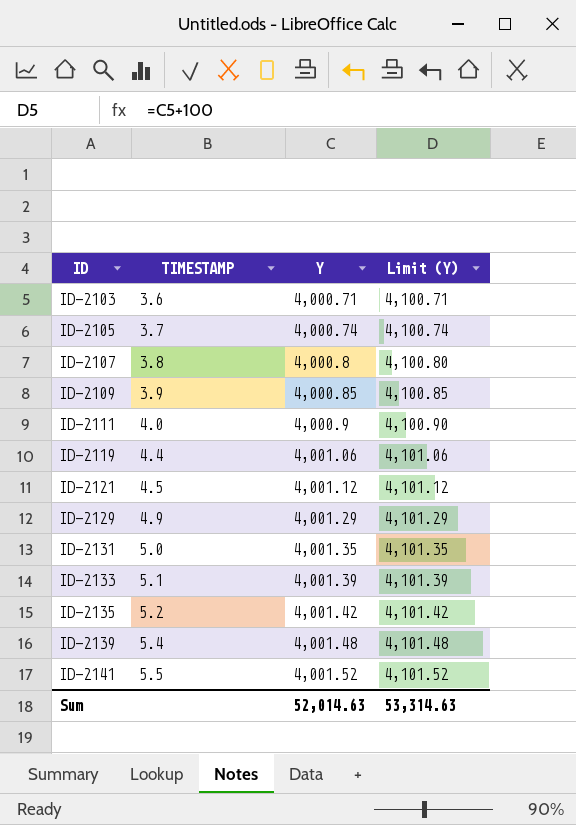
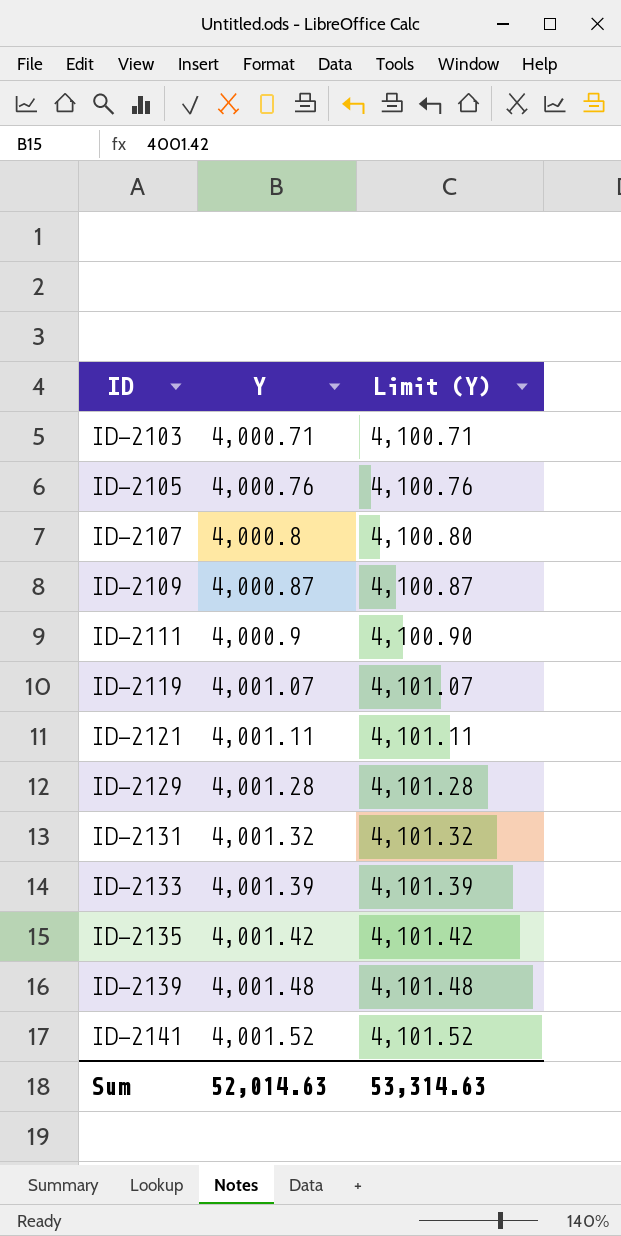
column TIMESTAMP | position: 2 -> none
ID-2105 | Y: 4,000.74 -> 4,000.76
ID-2105 | Limit (Y): 4,100.74 -> 4,100.76
ID-2109 | Y: 4,000.85 -> 4,000.87
ID-2109 | Limit (Y): 4,100.85 -> 4,100.87
ID-2119 | Y: 4,001.06 -> 4,001.07
ID-2119 | Limit (Y): 4,101.06 -> 4,101.07
ID-2121 | Y: 4,001.12 -> 4,001.11
ID-2121 | Limit (Y): 4,101.12 -> 4,101.11
ID-2129 | Y: 4,001.29 -> 4,001.28
ID-2129 | Limit (Y): 4,101.29 -> 4,101.28
ID-2131 | Y: 4,001.35 -> 4,001.32
ID-2131 | Limit (Y): 4,101.35 -> 4,101.32

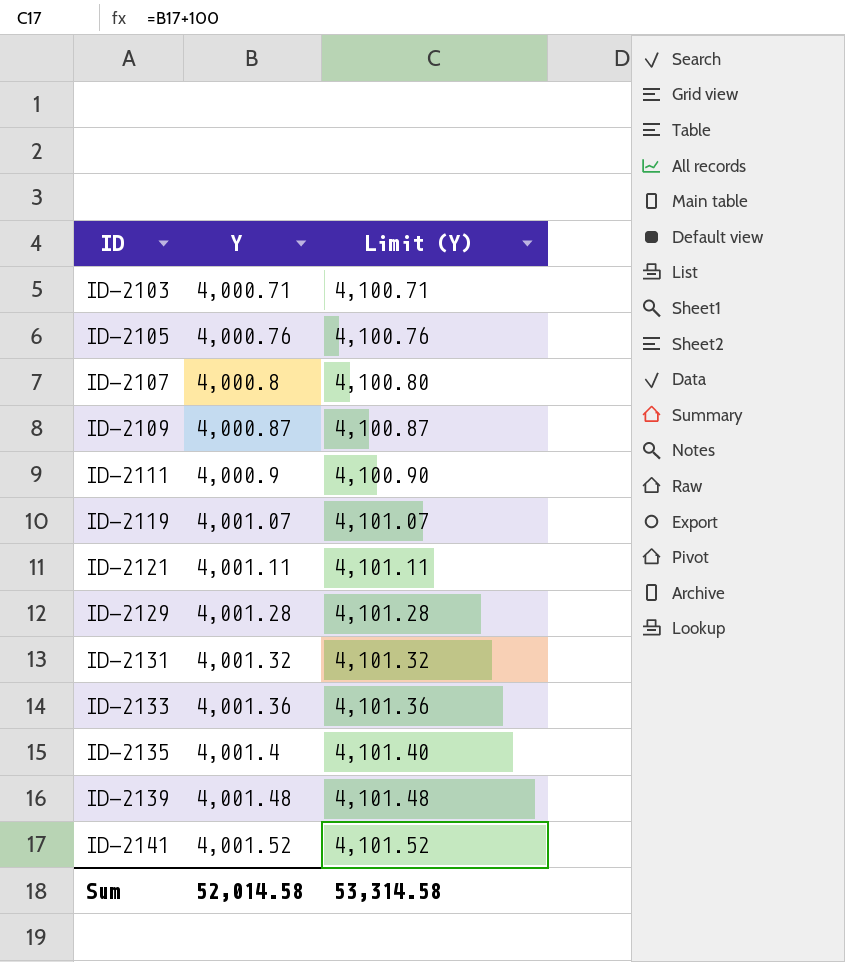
ID-2133 | Y: 4,001.39 -> 4,001.36
ID-2133 | Limit (Y): 4,101.39 -> 4,101.36
ID-2135 | Y: 4,001.42 -> 4,001.4
ID-2135 | Limit (Y): 4,101.42 -> 4,101.40
Sum | Y: 52,014.63 -> 52,014.58
Sum | Limit (Y): 53,314.63 -> 53,314.58

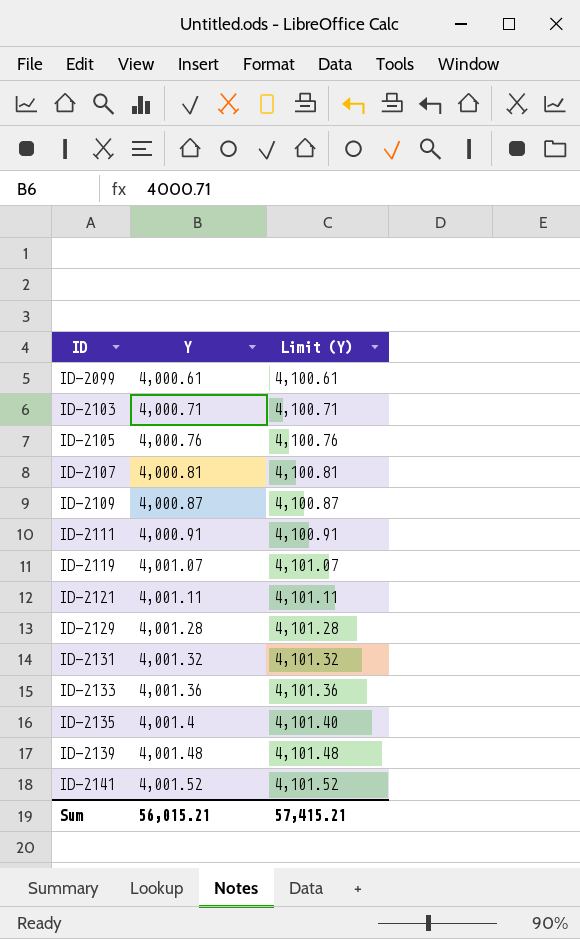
row ID-2099: none -> 4,000.61 | 4,100.61
ID-2107 | Y: 4,000.8 -> 4,000.81
ID-2107 | Limit (Y): 4,100.80 -> 4,100.81
ID-2111 | Y: 4,000.9 -> 4,000.91
ID-2111 | Limit (Y): 4,100.90 -> 4,100.91
Sum | Y: 52,014.58 -> 56,015.21
Sum | Limit (Y): 53,314.58 -> 57,415.21

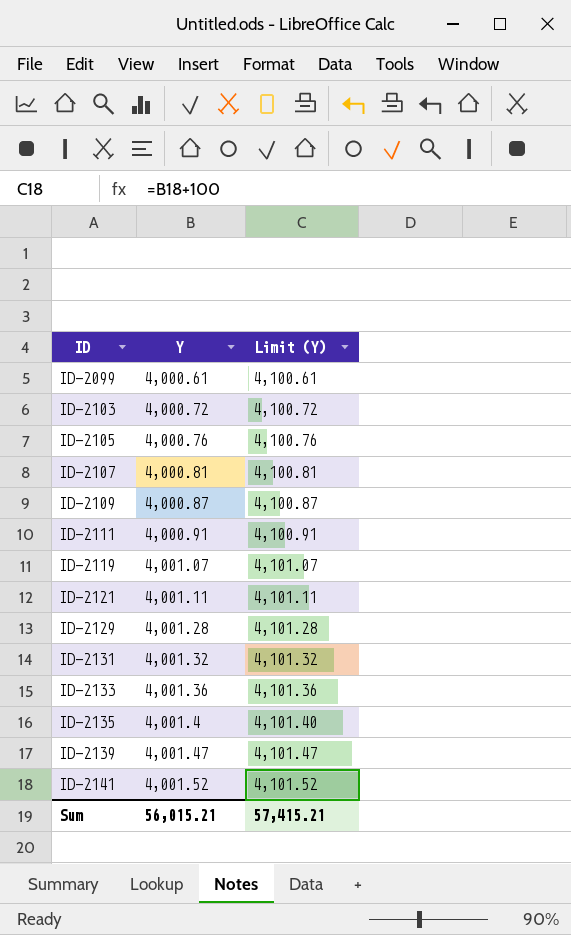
ID-2103 | Y: 4,000.71 -> 4,000.72
ID-2103 | Limit (Y): 4,100.71 -> 4,100.72
ID-2139 | Y: 4,001.48 -> 4,001.47
ID-2139 | Limit (Y): 4,101.48 -> 4,101.47

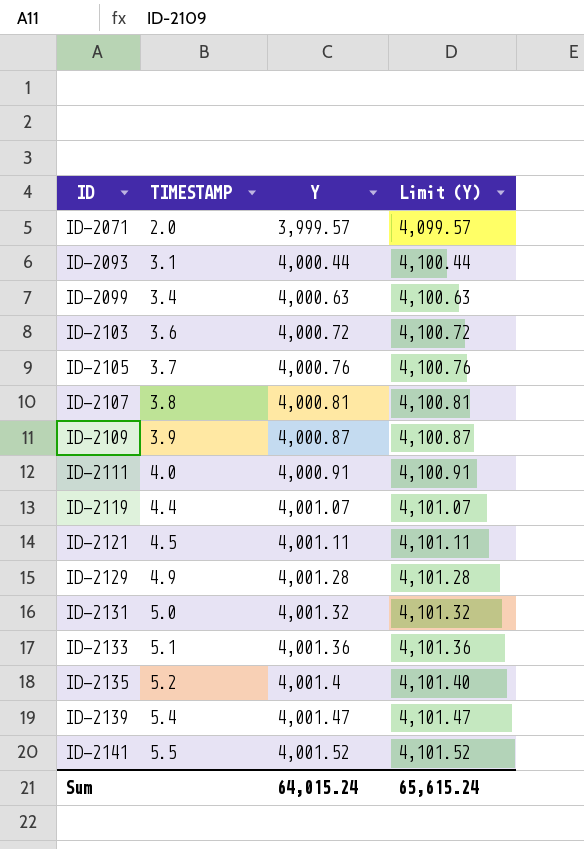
column TIMESTAMP | position: none -> 2
row ID-2071: none -> 2.0 | 3,999.57 | 4,099.57
row ID-2093: none -> 3.1 | 4,000.44 | 4,100.44
ID-2099 | Y: 4,000.61 -> 4,000.63
ID-2099 | Limit (Y): 4,100.61 -> 4,100.63
Sum | Y: 56,015.21 -> 64,015.24
Sum | Limit (Y): 57,415.21 -> 65,615.24

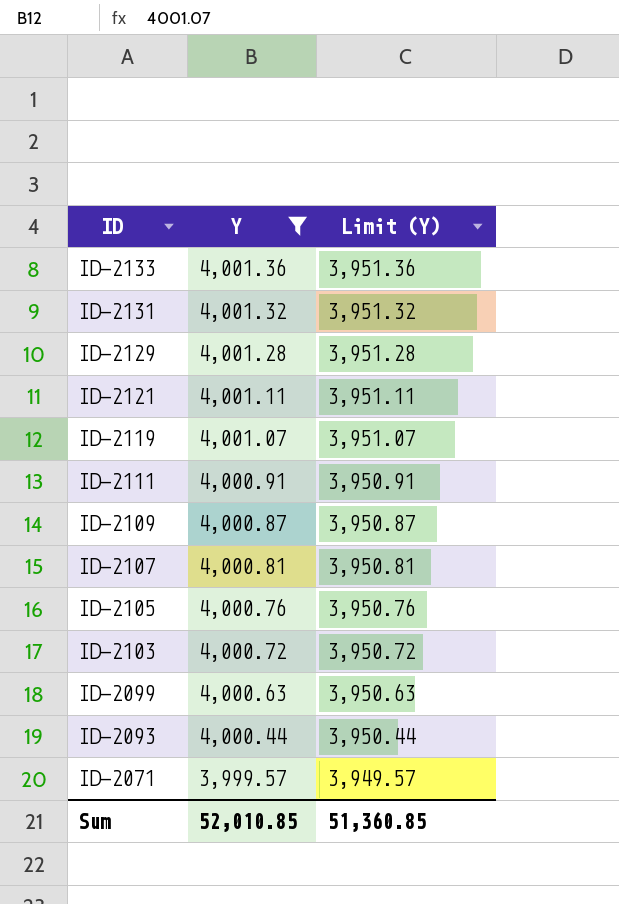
filter: none -> Y <= 4,001.36
row order: ID ascending -> ID descending
column TIMESTAMP | position: 2 -> none
column Limit (Y) | formula: [Y] + 100 -> [Y] - 50
Sum | Y: 64,015.24 -> 52,010.85
Sum | Limit (Y): 65,615.24 -> 51,360.85

